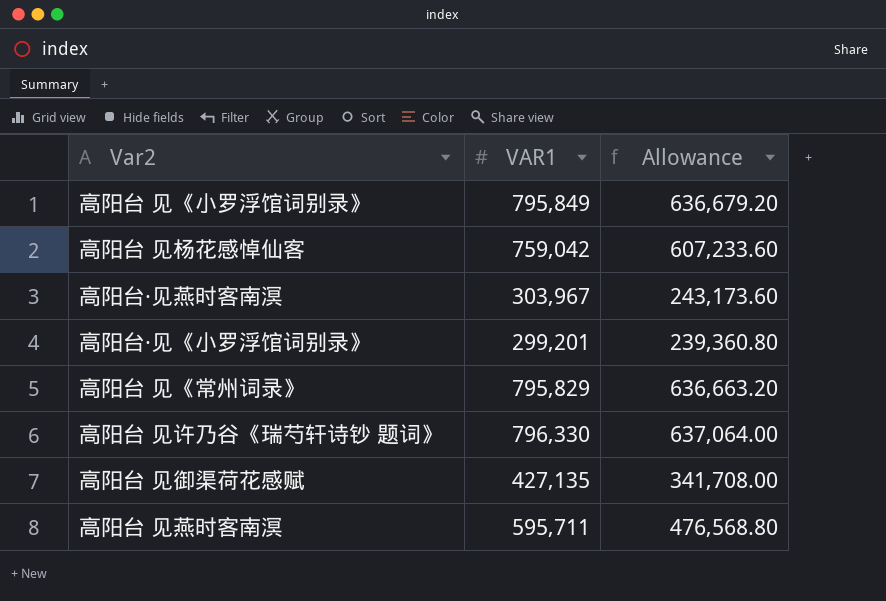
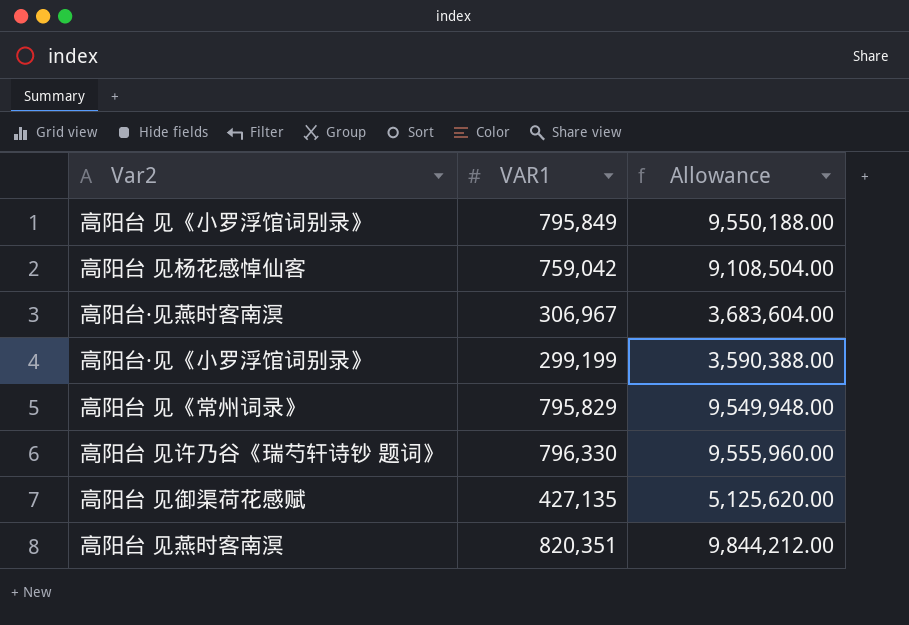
column Allowance | formula: [VAR1] * 0.8 -> [VAR1] * 12
高阳台·见燕时客南溟 | VAR1: 303,967 -> 306,967
高阳台·见《小罗浮馆词别录》 | VAR1: 299,201 -> 299,199
高阳台 见燕时客南溟 | VAR1: 595,711 -> 820,351

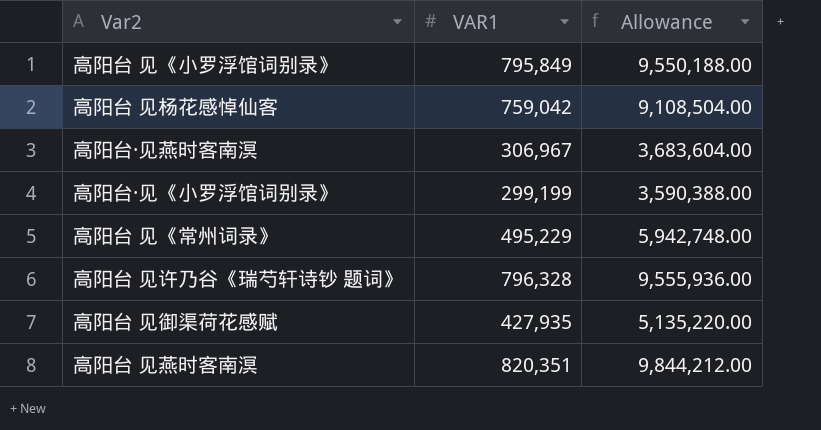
高阳台 见《常州词录》 | VAR1: 795,829 -> 495,229
高阳台 见《常州词录》 | Allowance: 9,549,948.00 -> 5,942,748.00
高阳台 见许乃谷《瑞芍轩诗钞 题词》 | VAR1: 796,330 -> 796,328
高阳台 见许乃谷《瑞芍轩诗钞 题词》 | Allowance: 9,555,960.00 -> 9,555,936.00
高阳台 见御渠荷花感赋 | VAR1: 427,135 -> 427,935
高阳台 见御渠荷花感赋 | Allowance: 5,125,620.00 -> 5,135,220.00

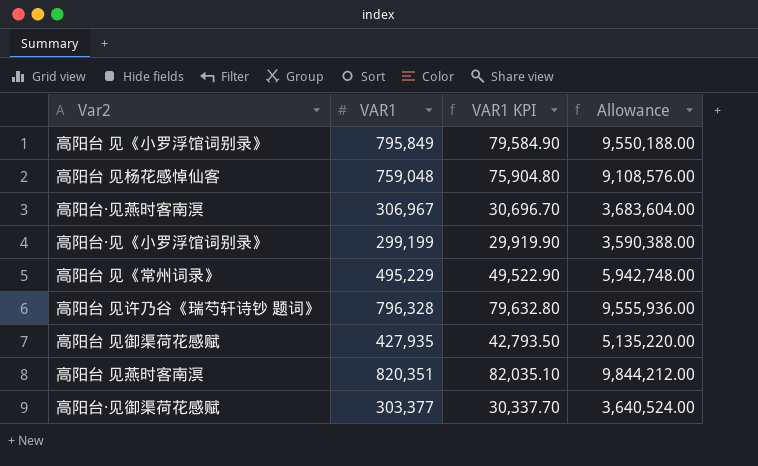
column VAR1 KPI | formula: none -> [VAR1] * 0.1
高阳台 见杨花感悼仙客 | VAR1: 759,042 -> 759,048
高阳台 见杨花感悼仙客 | Allowance: 9,108,504.00 -> 9,108,576.00
row 高阳台·见御渠荷花感赋: none -> 303,377 | 30,337.70 | 3,640,524.00

